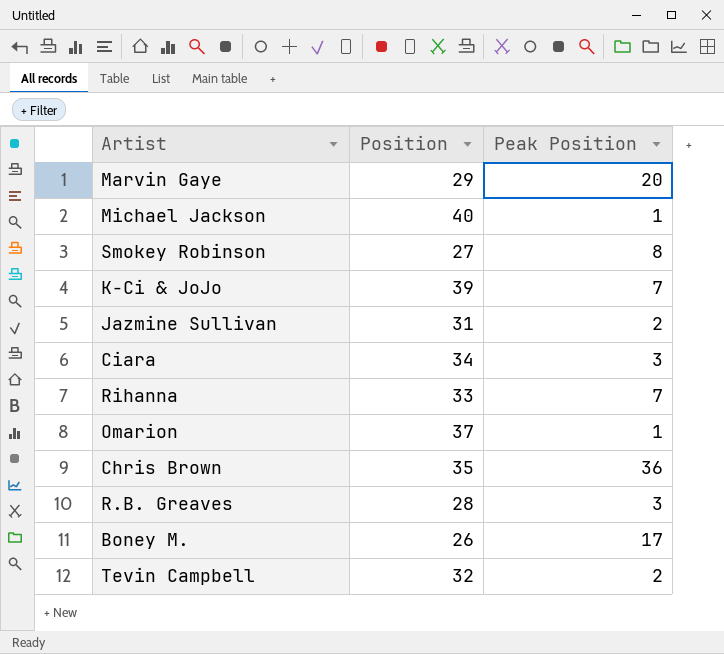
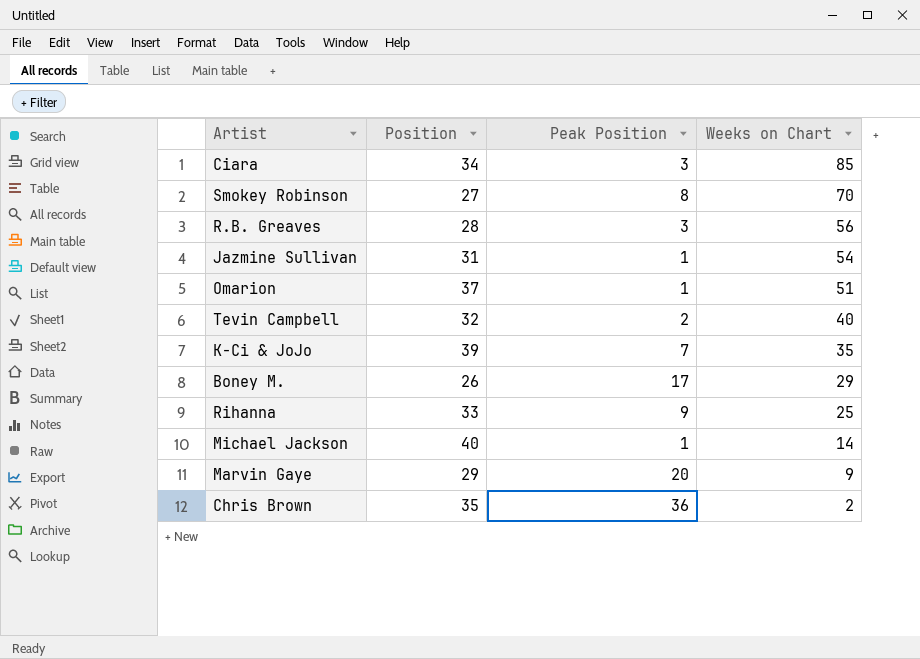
row order: none -> Weeks on Chart descending
column Weeks on Chart | position: none -> 4
Jazmine Sullivan | Peak Position: 2 -> 1
Rihanna | Peak Position: 7 -> 9

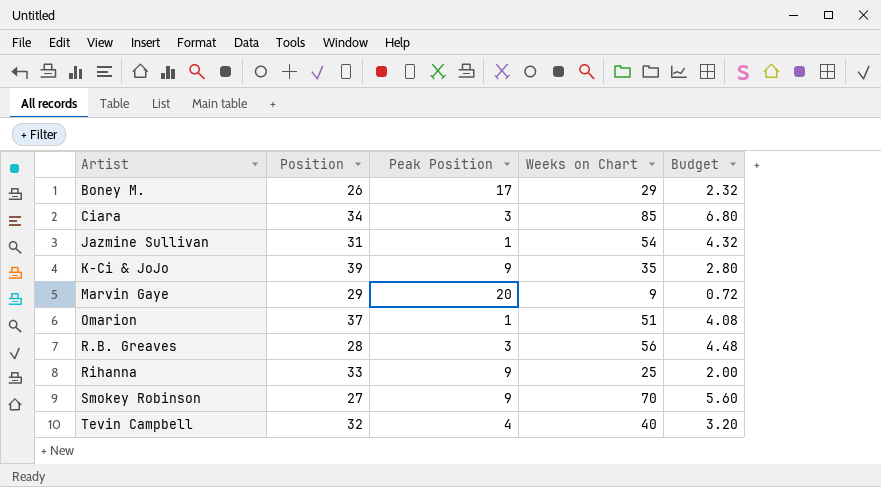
row order: Weeks on Chart descending -> Artist ascending
column Budget | formula: none -> [Weeks on Chart] * 0.08
row Michael Jackson: 40 | 1 | 14 -> none
row Chris Brown: 35 | 36 | 2 -> none
K-Ci & JoJo | Peak Position: 7 -> 9
Smokey Robinson | Peak Position: 8 -> 9
Tevin Campbell | Peak Position: 2 -> 4

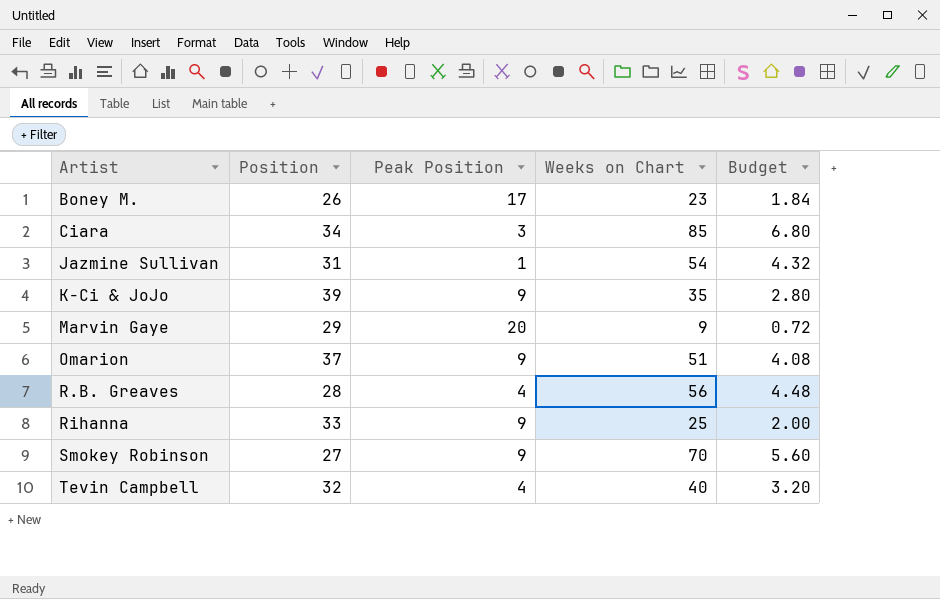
Boney M. | Weeks on Chart: 29 -> 23
Boney M. | Budget: 2.32 -> 1.84
Omarion | Peak Position: 1 -> 9
R.B. Greaves | Peak Position: 3 -> 4

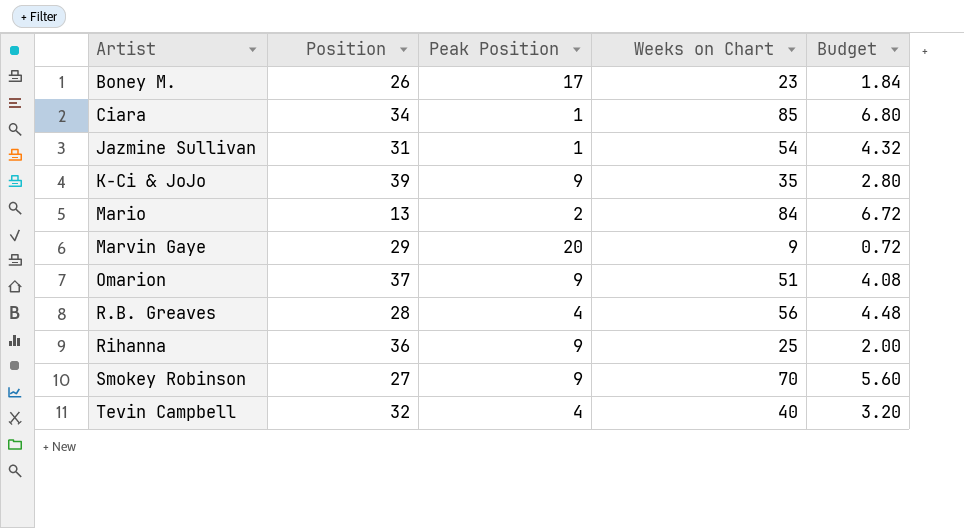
Ciara | Peak Position: 3 -> 1
row Mario: none -> 13 | 2 | 84 | 6.72
Rihanna | Position: 33 -> 36

